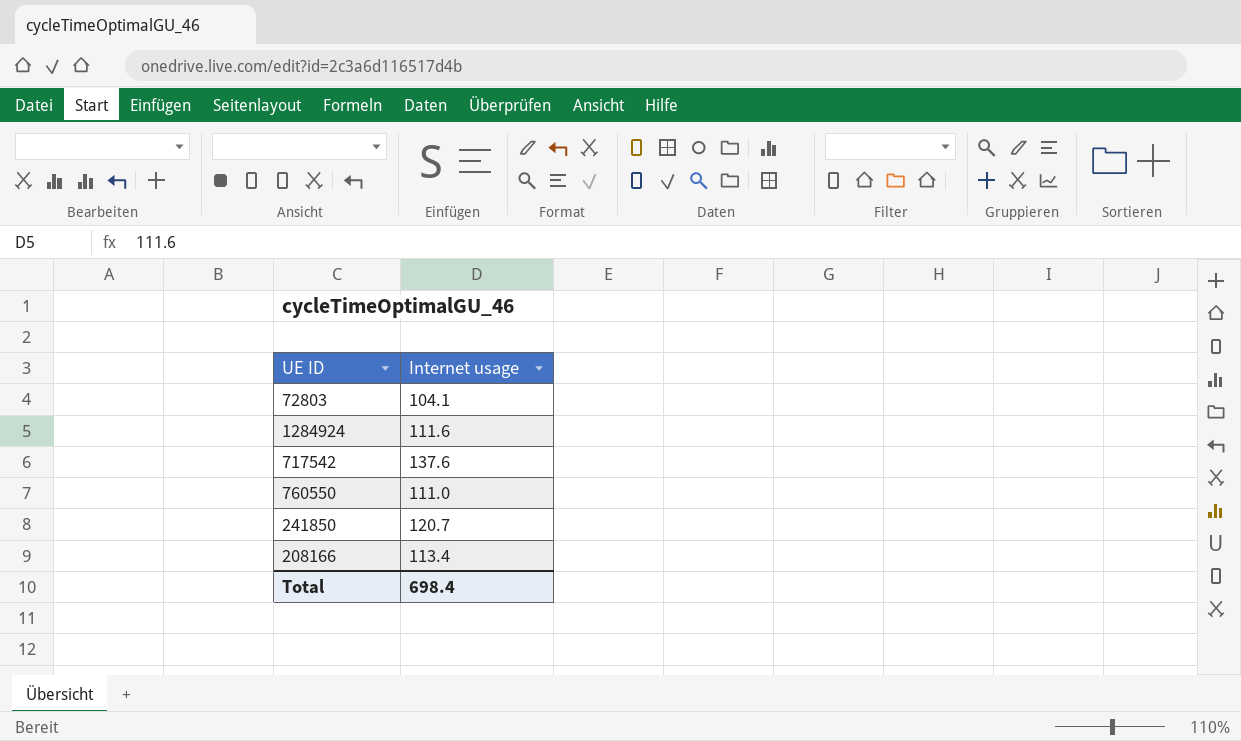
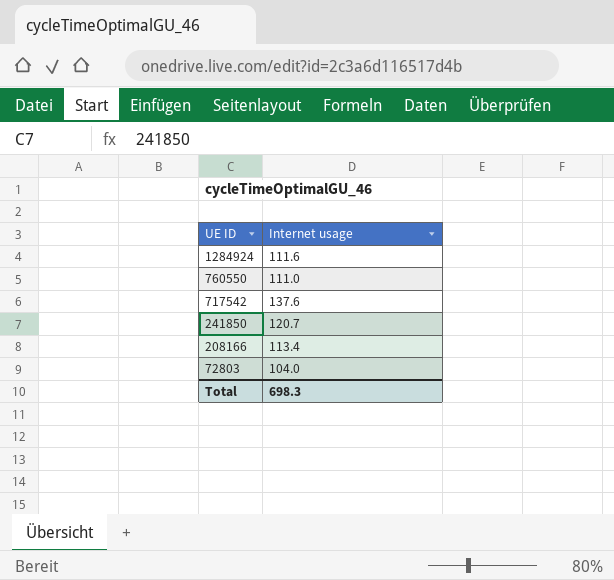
row order: none -> UE ID descending
72803 | Internet usage: 104.1 -> 104.0
Total | Internet usage: 698.4 -> 698.3

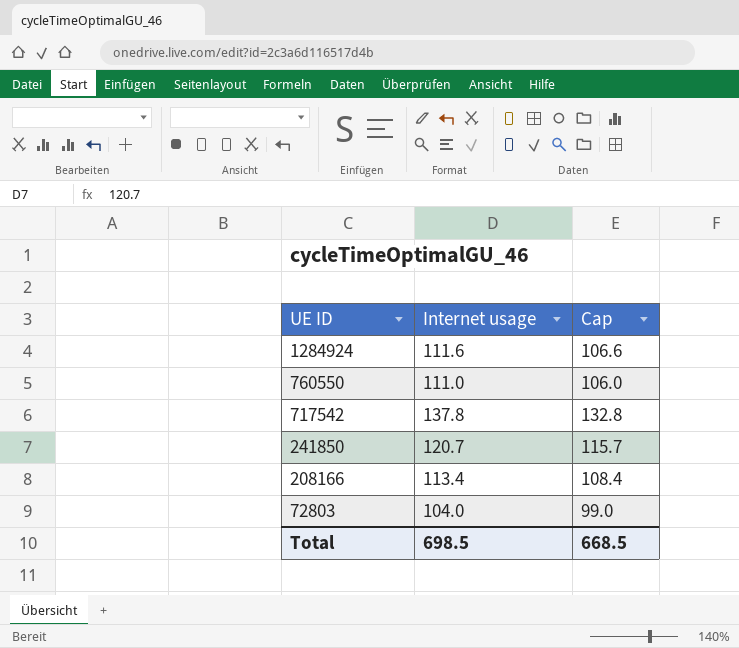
column Cap | formula: none -> [Internet usage] - 5
717542 | Internet usage: 137.6 -> 137.8
Total | Internet usage: 698.3 -> 698.5

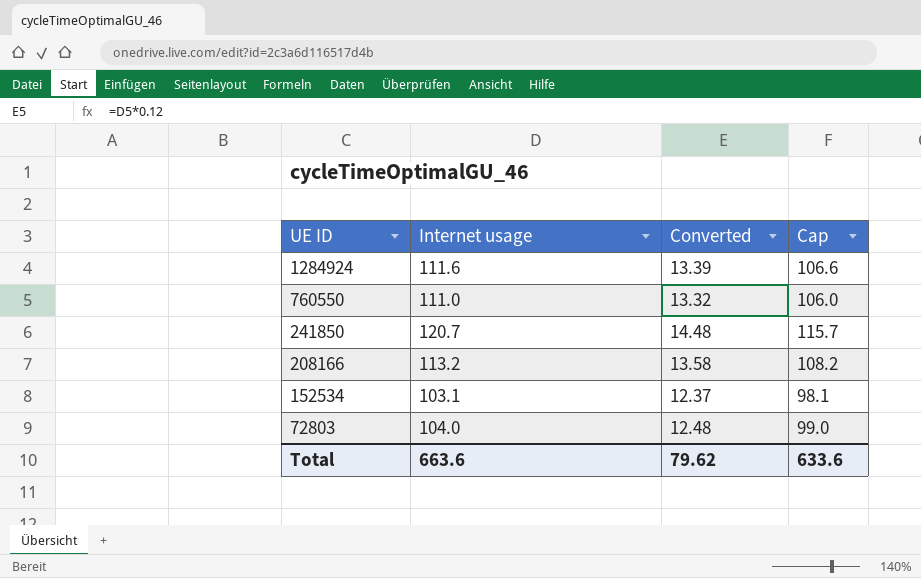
column Converted | formula: none -> [Internet usage] * 0.12
row 717542: 137.8 | 132.8 -> none
208166 | Internet usage: 113.4 -> 113.2
208166 | Cap: 108.4 -> 108.2
row 152534: none -> 103.1 | 12.37 | 98.1
Total | Internet usage: 698.5 -> 663.6
Total | Cap: 668.5 -> 633.6

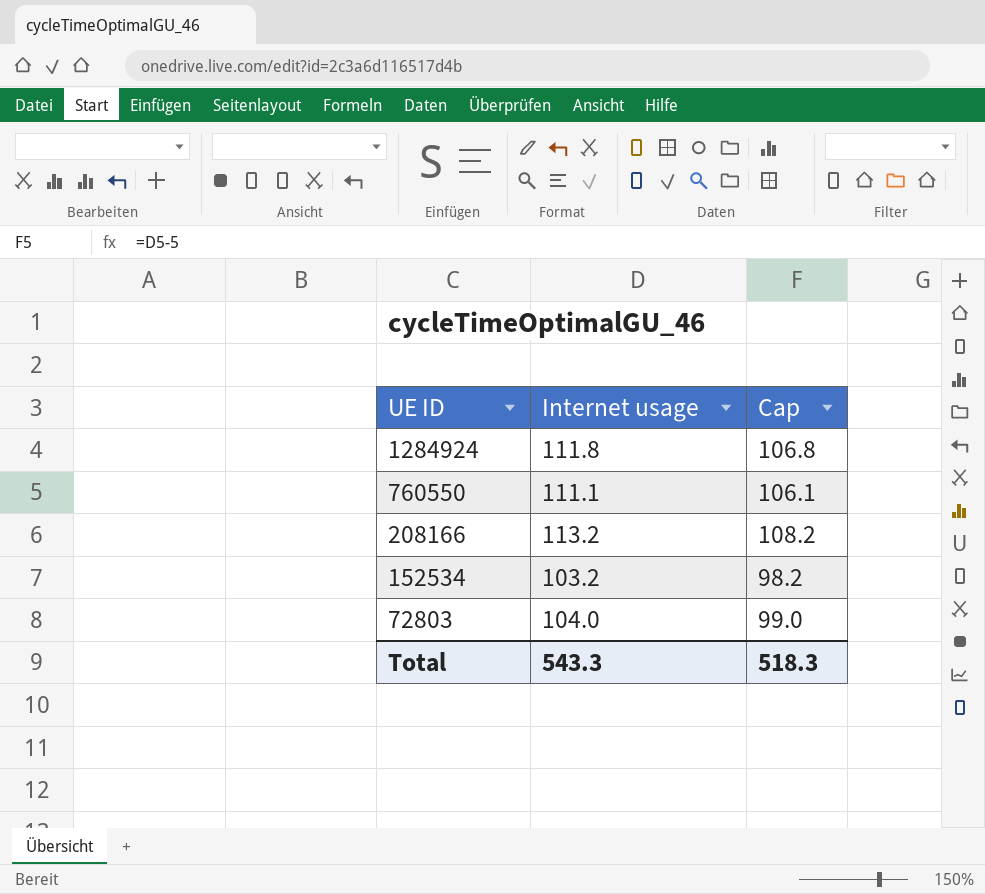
column Converted | formula: [Internet usage] * 0.12 -> none
row 241850: 120.7 | 14.48 | 115.7 -> none
1284924 | Internet usage: 111.6 -> 111.8
1284924 | Cap: 106.6 -> 106.8
760550 | Internet usage: 111.0 -> 111.1
760550 | Cap: 106.0 -> 106.1
152534 | Internet usage: 103.1 -> 103.2
152534 | Cap: 98.1 -> 98.2
Total | Internet usage: 663.6 -> 543.3
Total | Cap: 633.6 -> 518.3

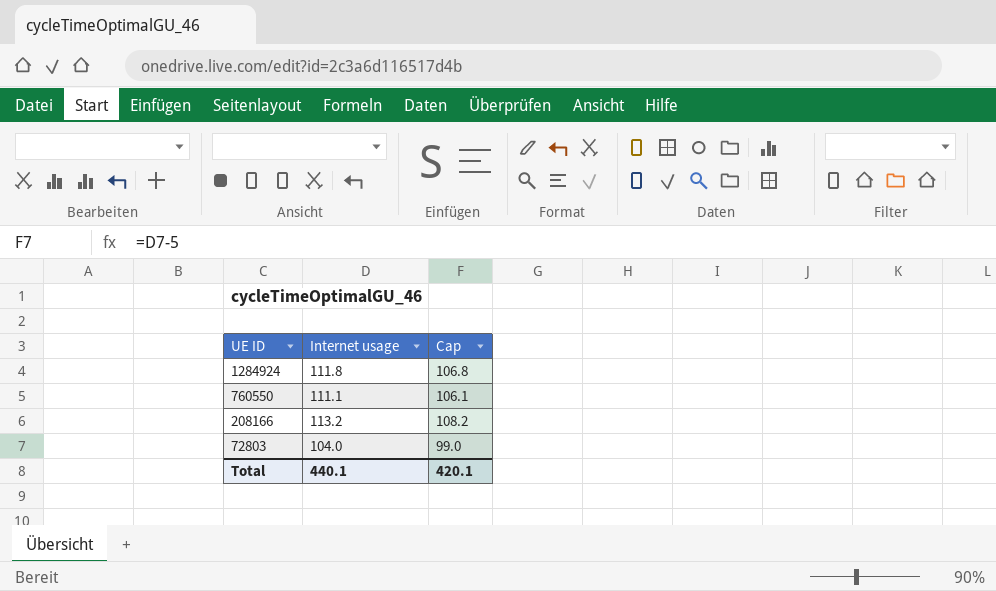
row 152534: 103.2 | 98.2 -> none
Total | Internet usage: 543.3 -> 440.1
Total | Cap: 518.3 -> 420.1

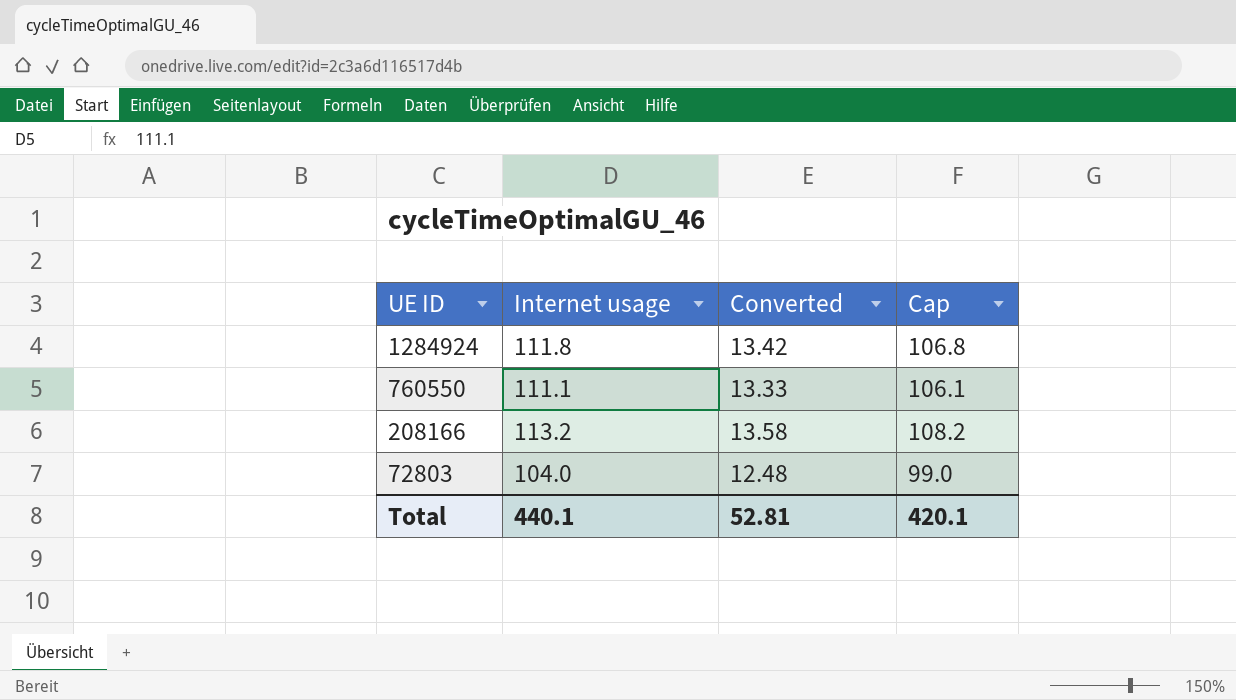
column Converted | formula: none -> [Internet usage] * 0.12

